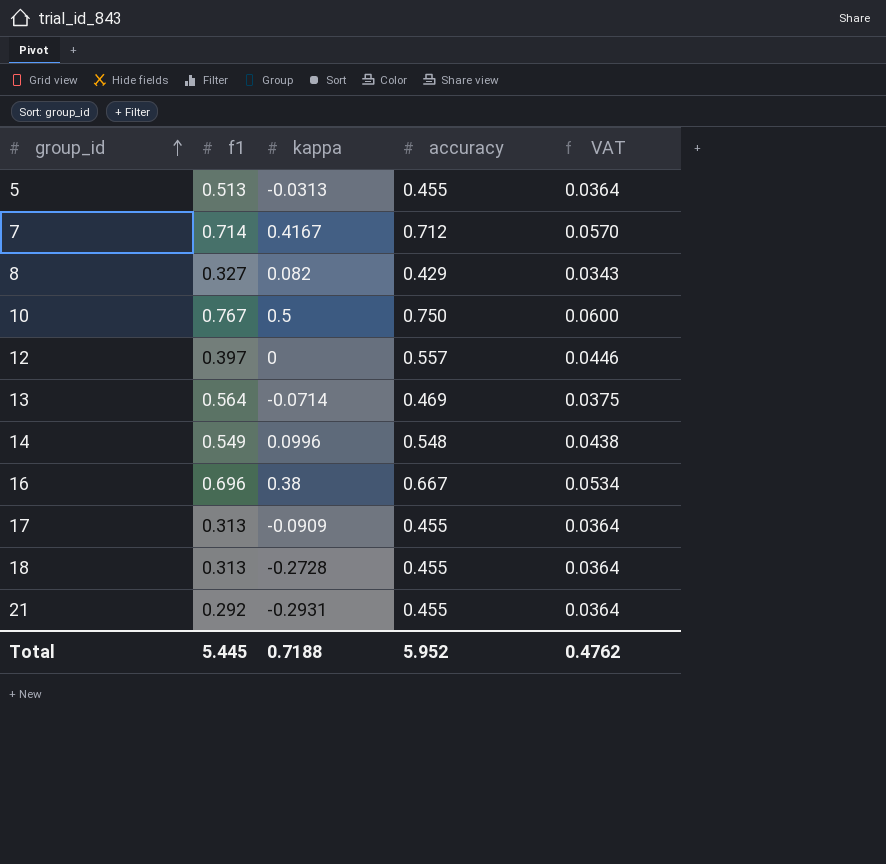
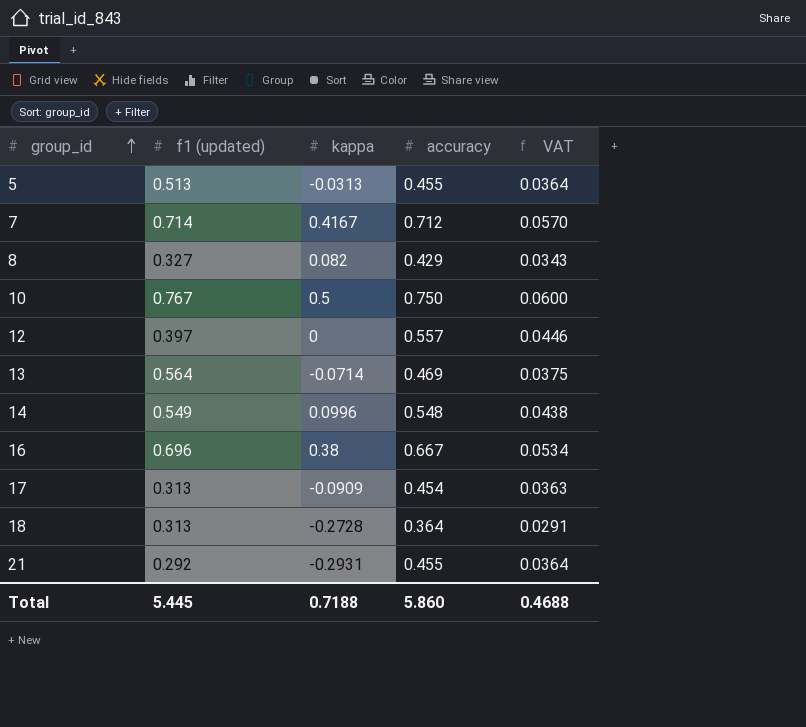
column name: f1 -> f1 (updated)
17 | accuracy: 0.455 -> 0.454
17 | VAT: 0.0364 -> 0.0363
18 | accuracy: 0.455 -> 0.364
18 | VAT: 0.0364 -> 0.0291
Total | accuracy: 5.952 -> 5.860
Total | VAT: 0.4762 -> 0.4688

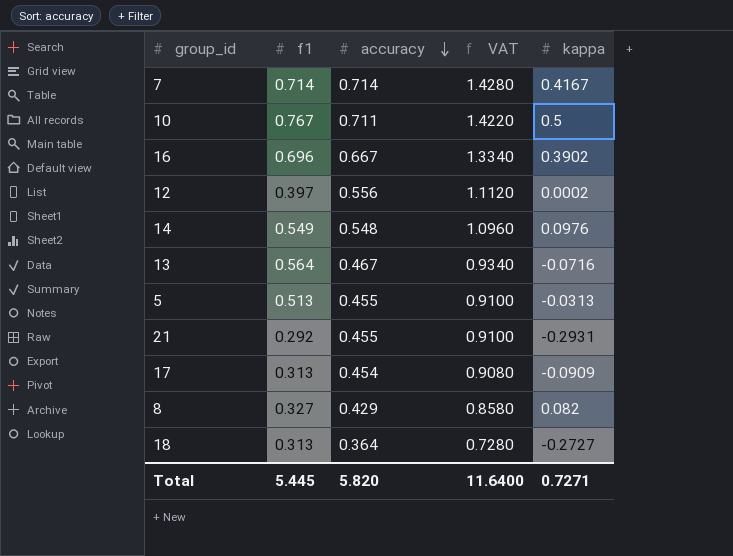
row order: group_id ascending -> accuracy descending
column name: f1 (updated) -> f1
column VAT | formula: [accuracy] * 0.08 -> [accuracy] * 2
column kappa | position: 3 -> 5
7 | accuracy: 0.712 -> 0.714
10 | accuracy: 0.750 -> 0.711
16 | kappa: 0.38 -> 0.3902
12 | accuracy: 0.557 -> 0.556
12 | kappa: 0 -> 0.0002
14 | kappa: 0.0996 -> 0.0976
13 | accuracy: 0.469 -> 0.467
13 | kappa: -0.0714 -> -0.0716
18 | kappa: -0.2728 -> -0.2727
Total | accuracy: 5.860 -> 5.820
Total | VAT: 0.4688 -> 11.6400
Total | kappa: 0.7188 -> 0.7271

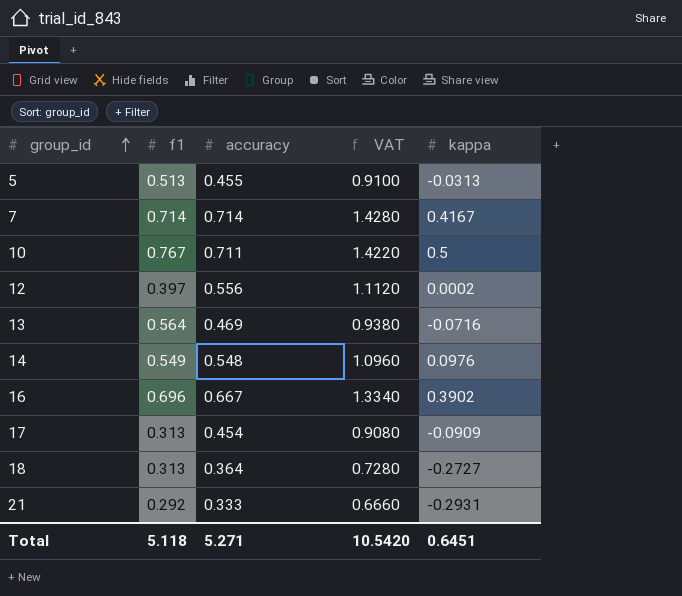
row order: accuracy descending -> group_id ascending
row 8: 0.327 | 0.429 | 0.8580 | 0.082 -> none
13 | accuracy: 0.467 -> 0.469
13 | VAT: 0.9340 -> 0.9380
21 | accuracy: 0.455 -> 0.333
21 | VAT: 0.9100 -> 0.6660
Total | f1: 5.445 -> 5.118
Total | accuracy: 5.820 -> 5.271
Total | VAT: 11.6400 -> 10.5420
Total | kappa: 0.7271 -> 0.6451

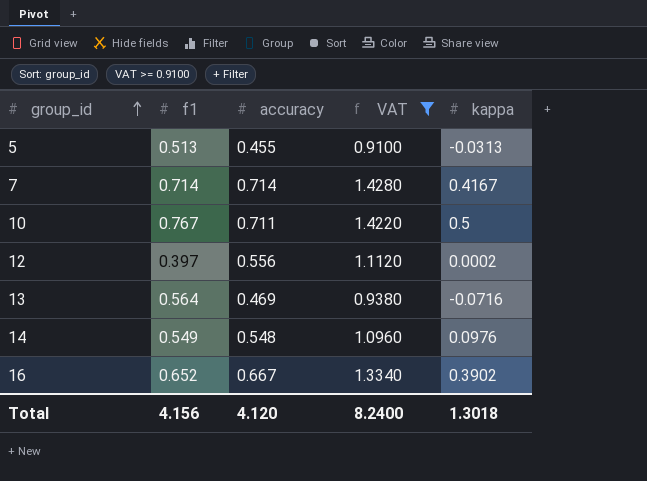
filter: none -> VAT >= 0.9100
16 | f1: 0.696 -> 0.652
Total | f1: 5.118 -> 4.156
Total | accuracy: 5.271 -> 4.120
Total | VAT: 10.5420 -> 8.2400
Total | kappa: 0.6451 -> 1.3018

